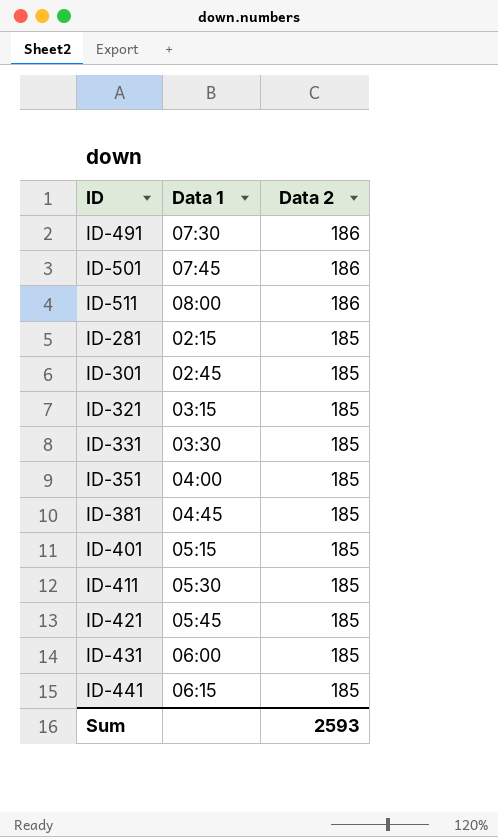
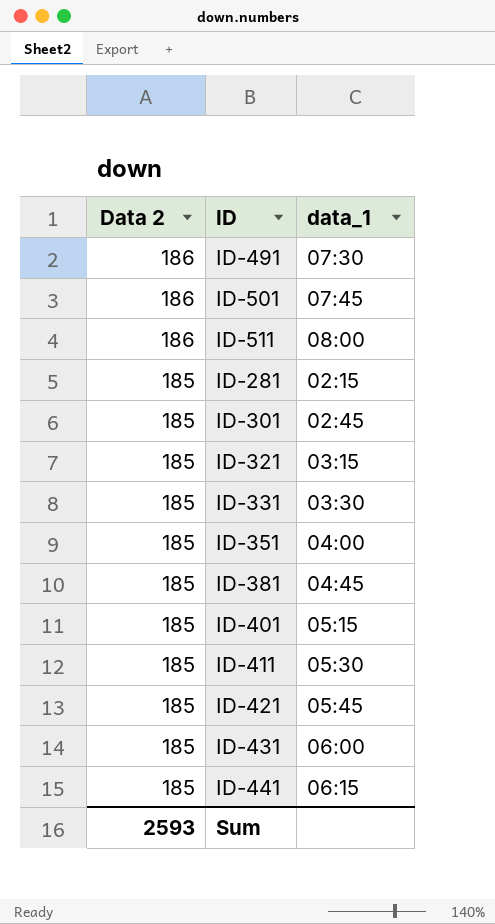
column Data 2 | position: 3 -> 1
column name: Data 1 -> data_1

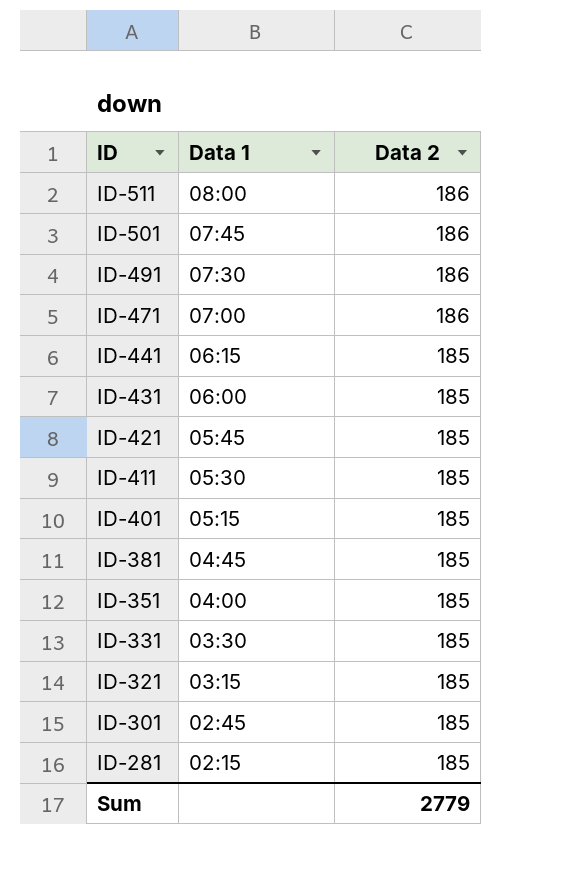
row order: Data 2 descending -> ID descending
column name: data_1 -> Data 1
column Data 2 | position: 1 -> 3
row ID-471: none -> 07:00 | 186
Sum | Data 2: 2593 -> 2779

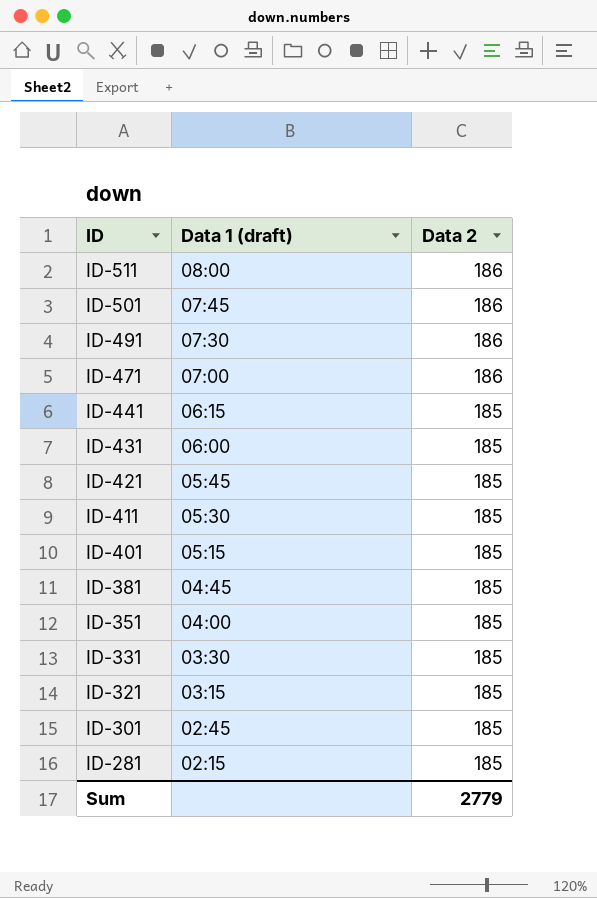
column name: Data 1 -> Data 1 (draft)

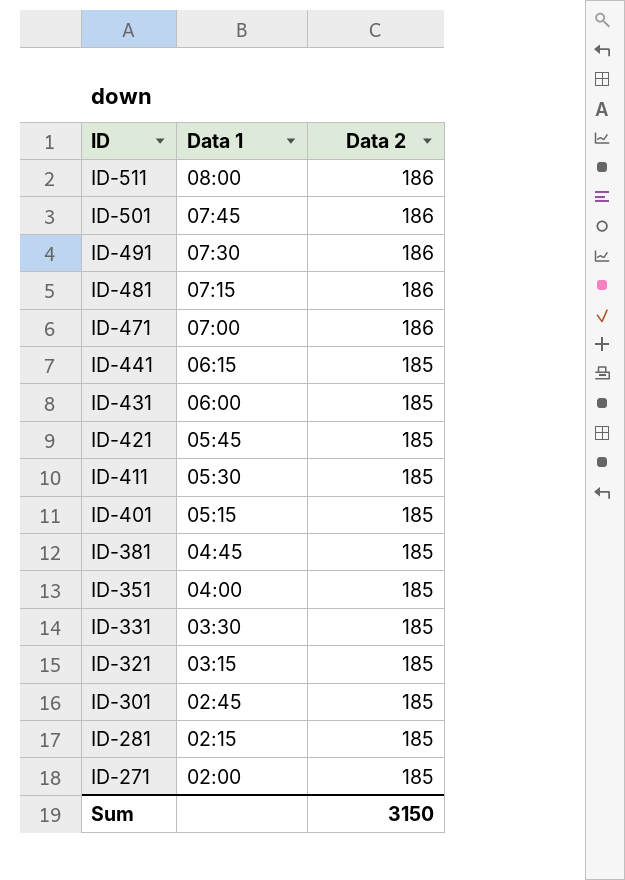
column name: Data 1 (draft) -> Data 1
row ID-481: none -> 07:15 | 186
row ID-271: none -> 02:00 | 185
Sum | Data 2: 2779 -> 3150

